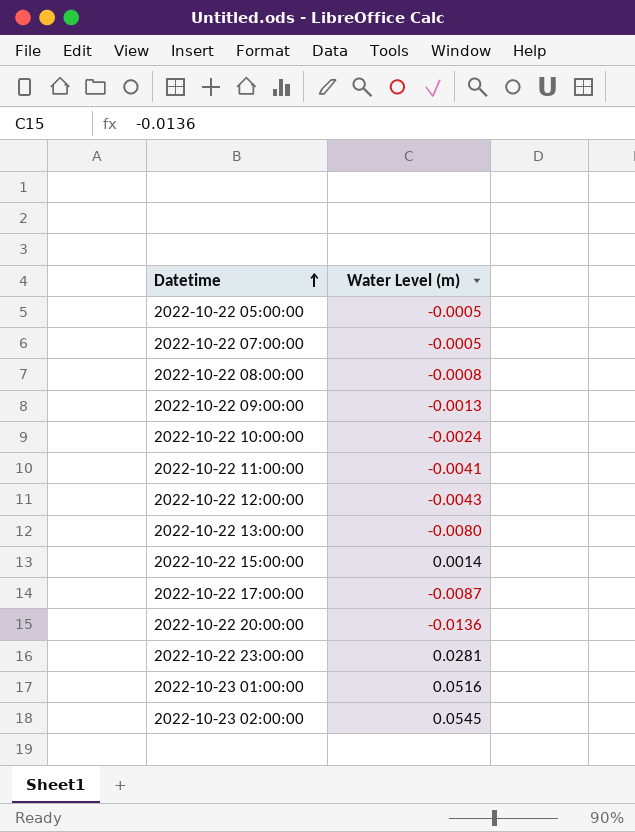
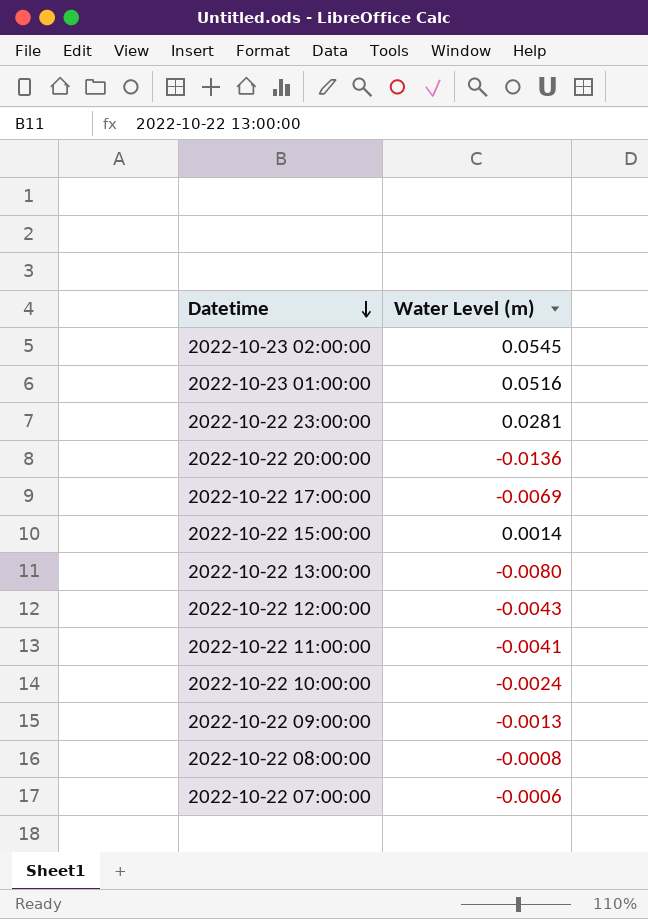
row order: Datetime ascending -> Datetime descending
row 2022-10-22 05:00:00: -0.0005 -> none
2022-10-22 17:00:00 | Water Level (m): -0.0087 -> -0.0069
2022-10-22 07:00:00 | Water Level (m): -0.0005 -> -0.0006

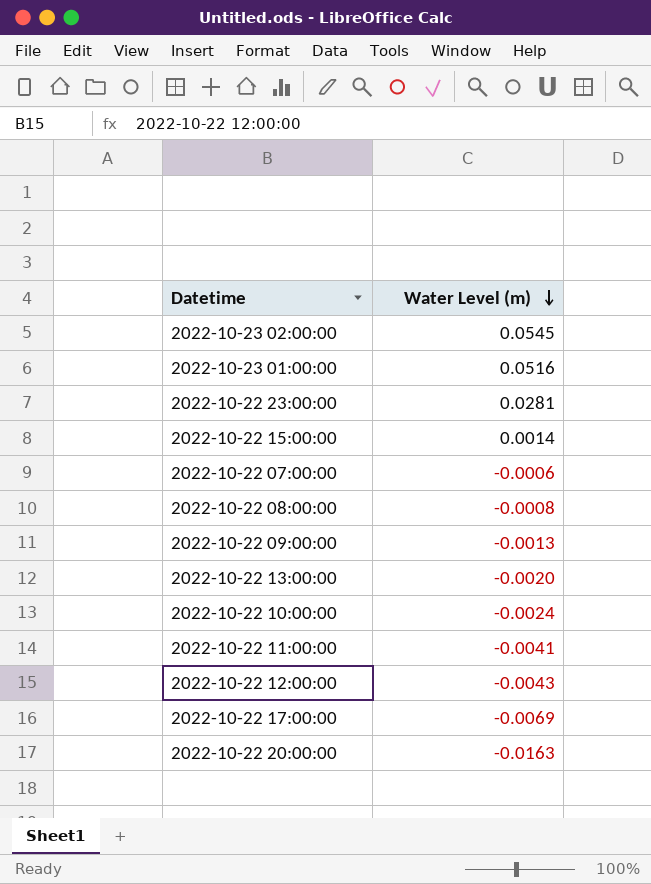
row order: Datetime descending -> Water Level (m) descending
2022-10-22 13:00:00 | Water Level (m): -0.0080 -> -0.0020
2022-10-22 20:00:00 | Water Level (m): -0.0136 -> -0.0163

